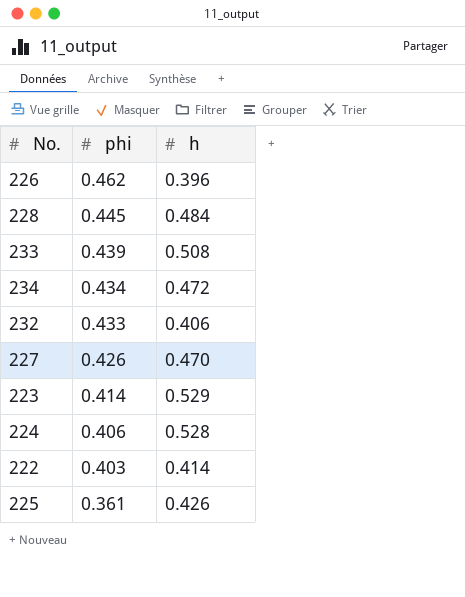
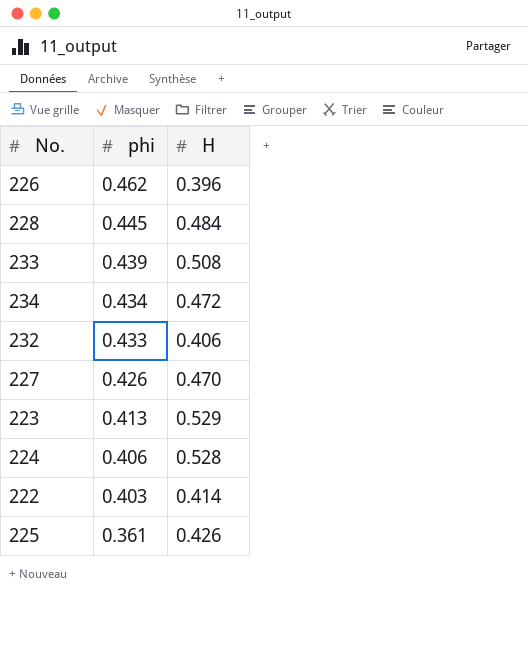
column name: h -> H
223 | phi: 0.414 -> 0.413

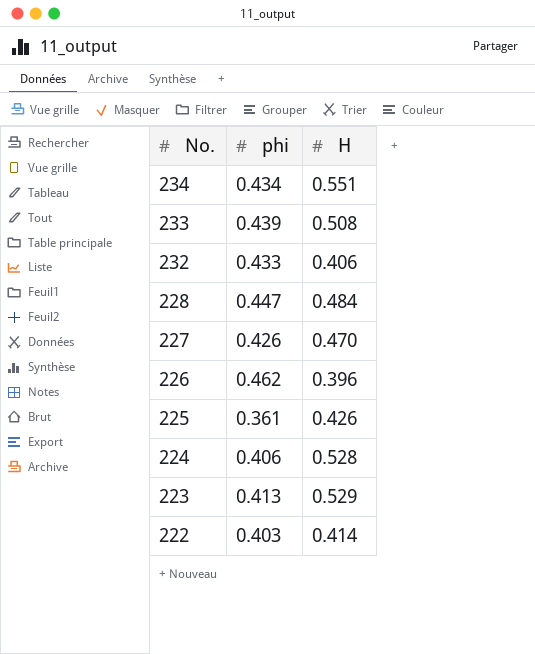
row order: phi descending -> No. descending
234 | H: 0.472 -> 0.551
228 | phi: 0.445 -> 0.447

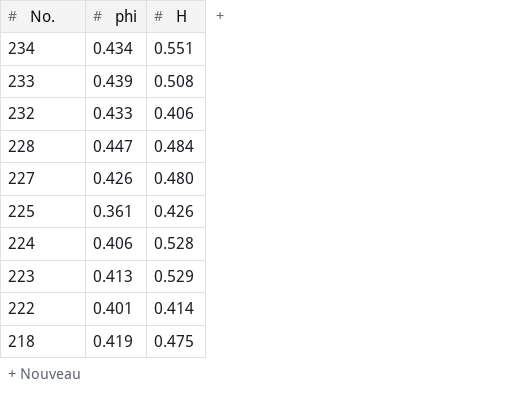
row 226: 0.462 | 0.396 -> none
227 | H: 0.470 -> 0.480
222 | phi: 0.403 -> 0.401
row 218: none -> 0.419 | 0.475

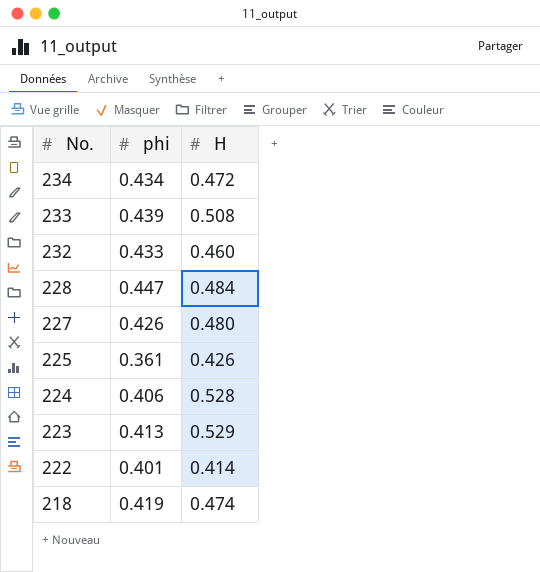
234 | H: 0.551 -> 0.472
232 | H: 0.406 -> 0.460
218 | H: 0.475 -> 0.474

